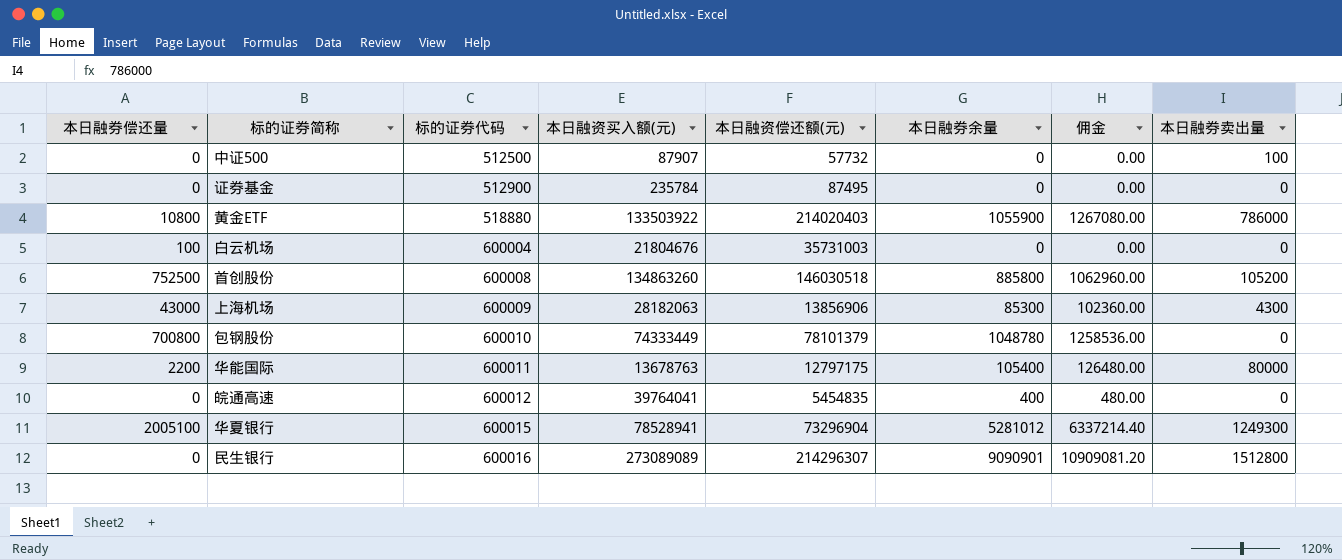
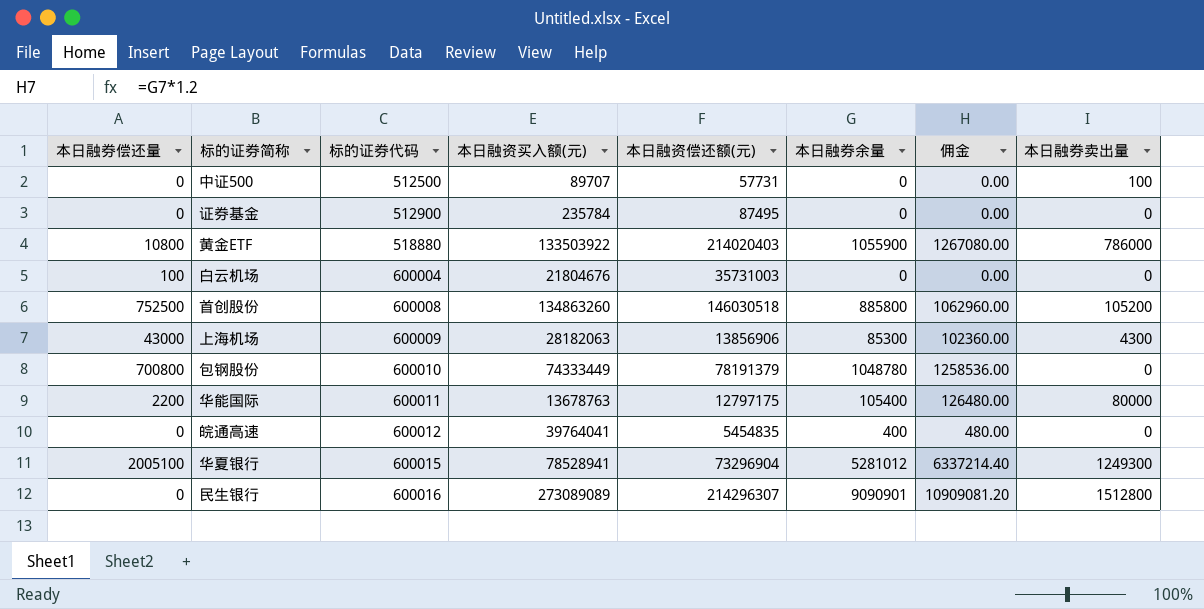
中证500 | 本日融资买入额(元): 87907 -> 89707
中证500 | 本日融资偿还额(元): 57732 -> 57731
包钢股份 | 本日融资偿还额(元): 78101379 -> 78191379

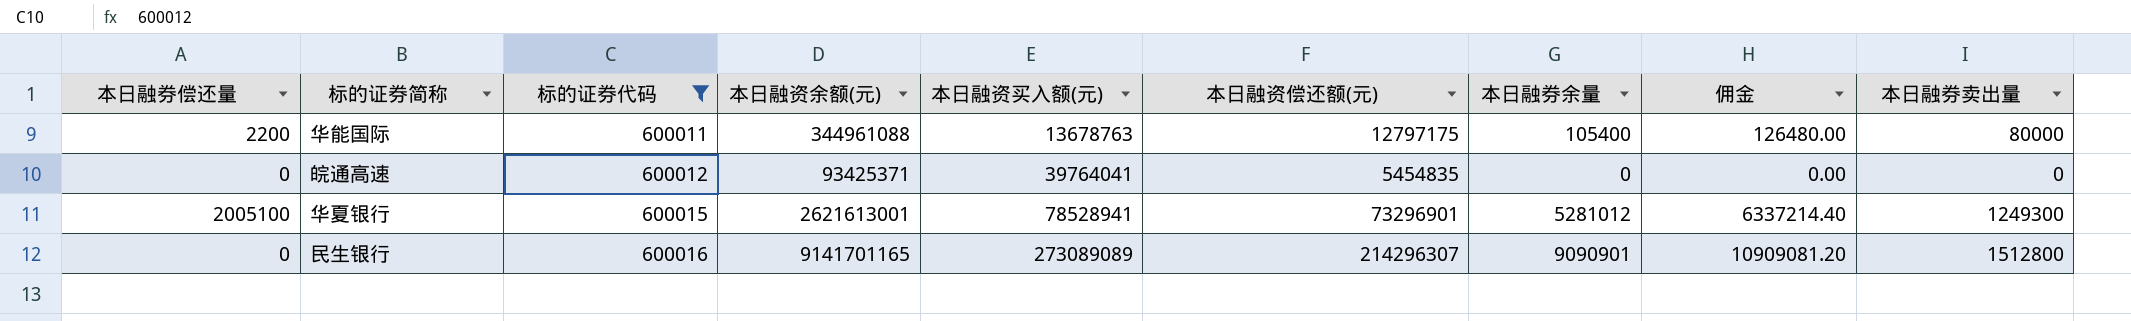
filter: none -> 标的证券代码 >= 600011
column 本日融资余额(元) | position: none -> 4
皖通高速 | 本日融券余量: 400 -> 0
皖通高速 | 佣金: 480.00 -> 0.00
华夏银行 | 本日融资偿还额(元): 73296904 -> 73296901

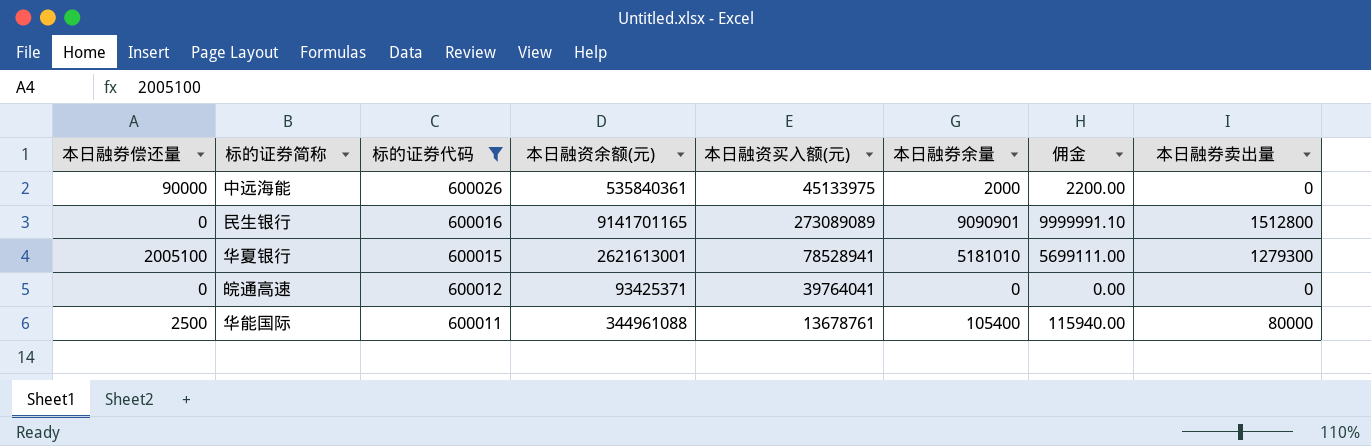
row order: 标的证券代码 ascending -> 标的证券代码 descending
column 本日融资偿还额(元) | position: 6 -> none
column 佣金 | formula: [本日融券余量] * 1.2 -> [本日融券余量] * 1.1
row 中远海能: none -> 90000 | 600026 | 535840361 | 45133975 | 2000 | 2200.00 | 0
华夏银行 | 本日融券余量: 5281012 -> 5181010
华夏银行 | 本日融券卖出量: 1249300 -> 1279300
华能国际 | 本日融券偿还量: 2200 -> 2500
华能国际 | 本日融资买入额(元): 13678763 -> 13678761

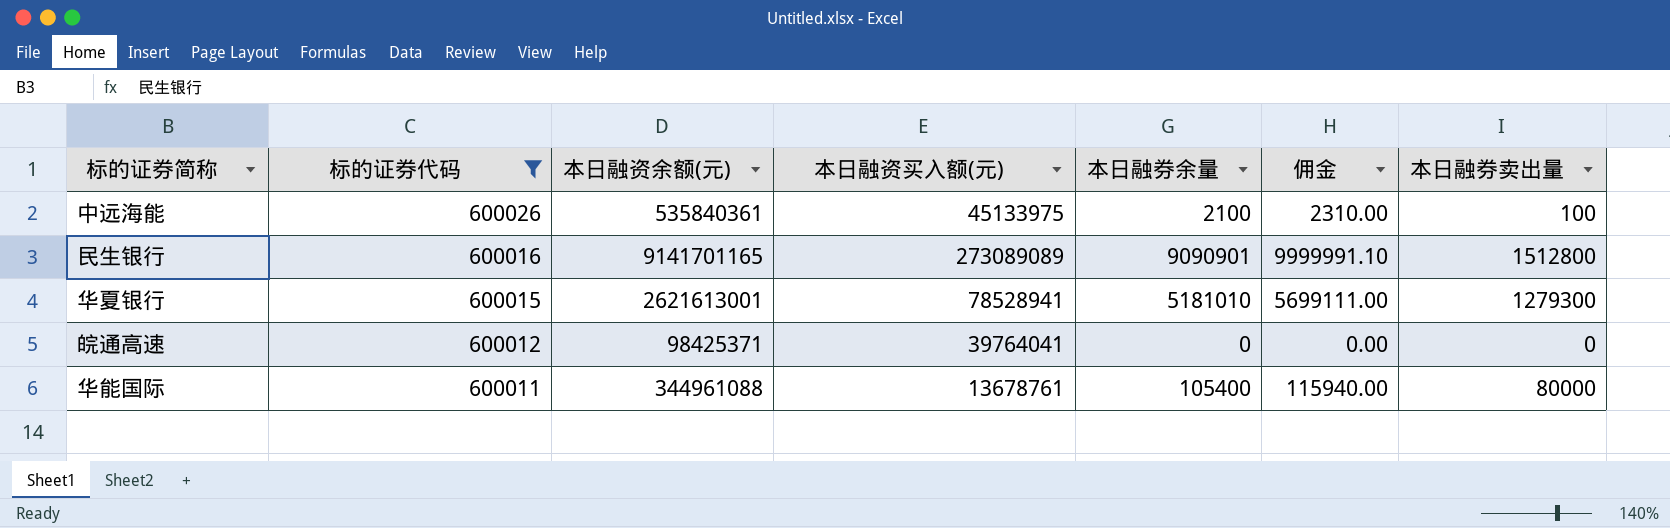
column 本日融券偿还量 | position: 1 -> none
中远海能 | 本日融券余量: 2000 -> 2100
中远海能 | 佣金: 2200.00 -> 2310.00
中远海能 | 本日融券卖出量: 0 -> 100
皖通高速 | 本日融资余额(元): 93425371 -> 98425371

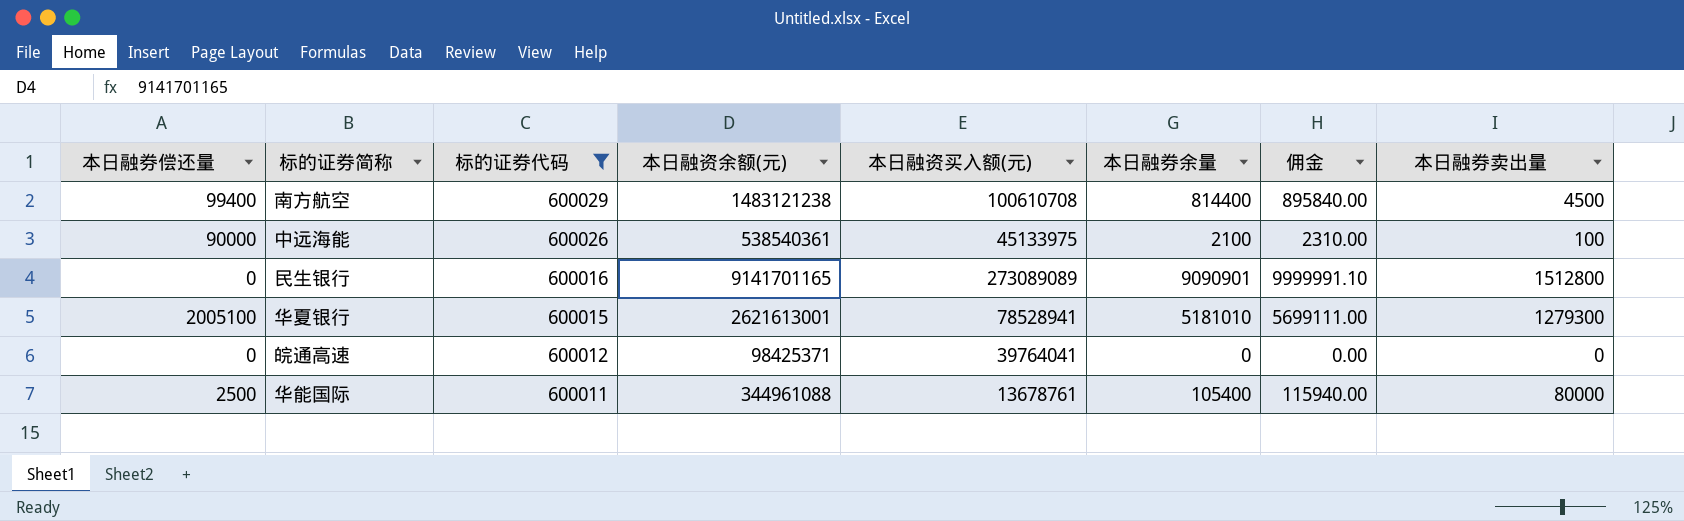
column 本日融券偿还量 | position: none -> 1
row 南方航空: none -> 99400 | 600029 | 1483121238 | 100610708 | 814400 | 895840.00 | 4500
中远海能 | 本日融资余额(元): 535840361 -> 538540361

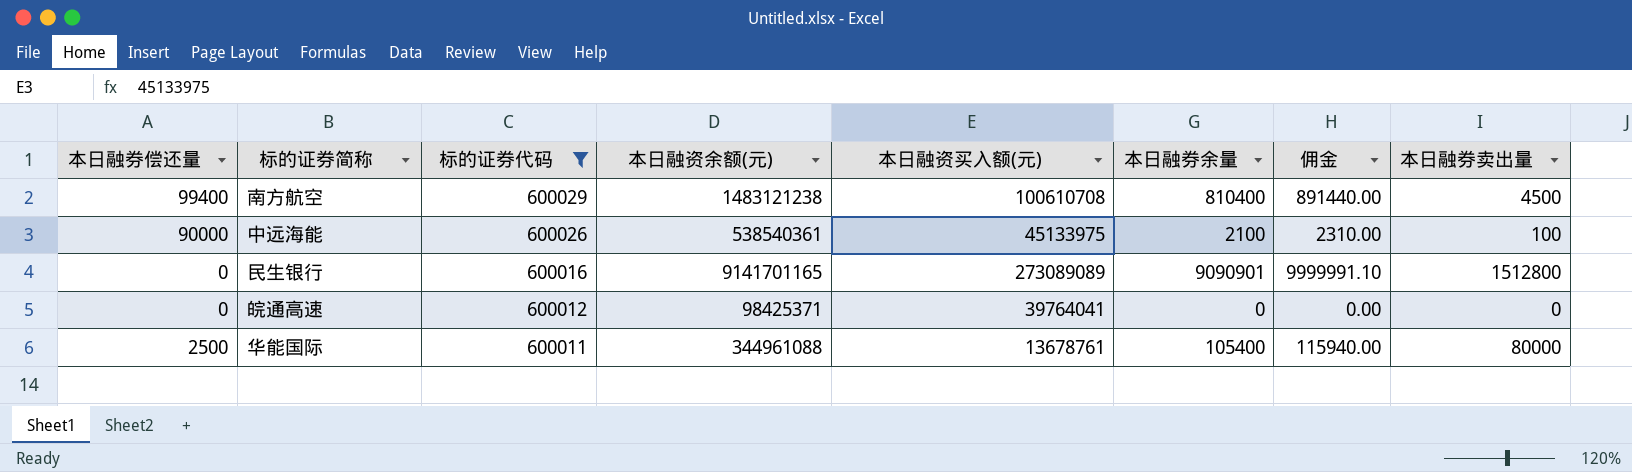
row 华夏银行: 2005100 | 600015 | 2621613001 | 78528941 | 5181010 | 5699111.00 | 1279300 -> none
南方航空 | 本日融券余量: 814400 -> 810400
南方航空 | 佣金: 895840.00 -> 891440.00

